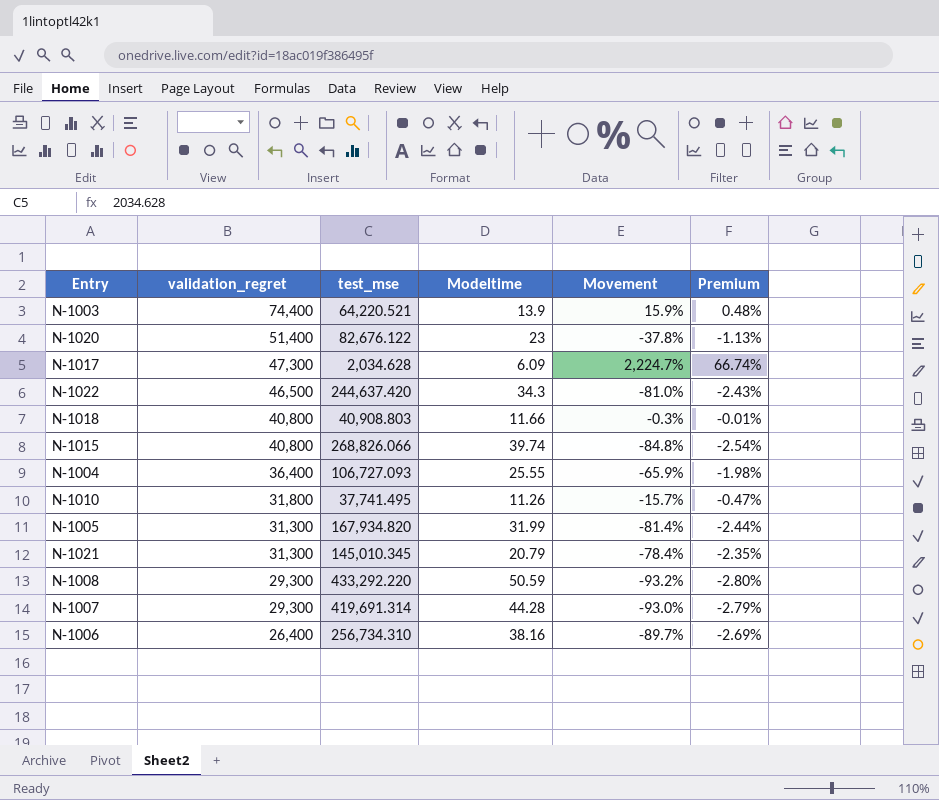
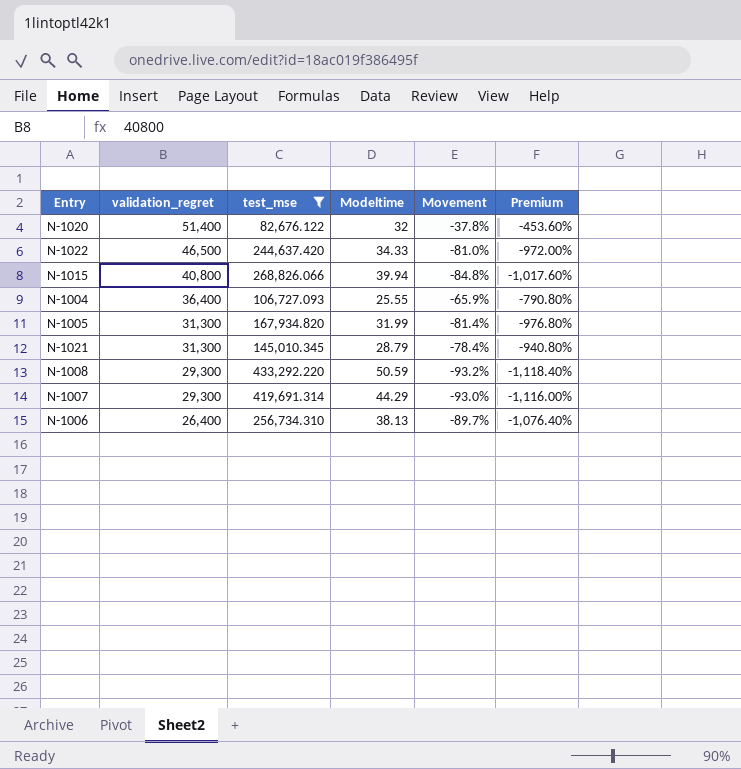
filter: none -> test_mse >= 82,676.122
column Premium | formula: [Movement] * 0.03 -> [Movement] * 12
N-1020 | Modeltime: 23 -> 32
N-1022 | Modeltime: 34.3 -> 34.33
N-1015 | Modeltime: 39.74 -> 39.94
N-1021 | Modeltime: 20.79 -> 28.79
N-1007 | Modeltime: 44.28 -> 44.29
N-1006 | Modeltime: 38.16 -> 38.13

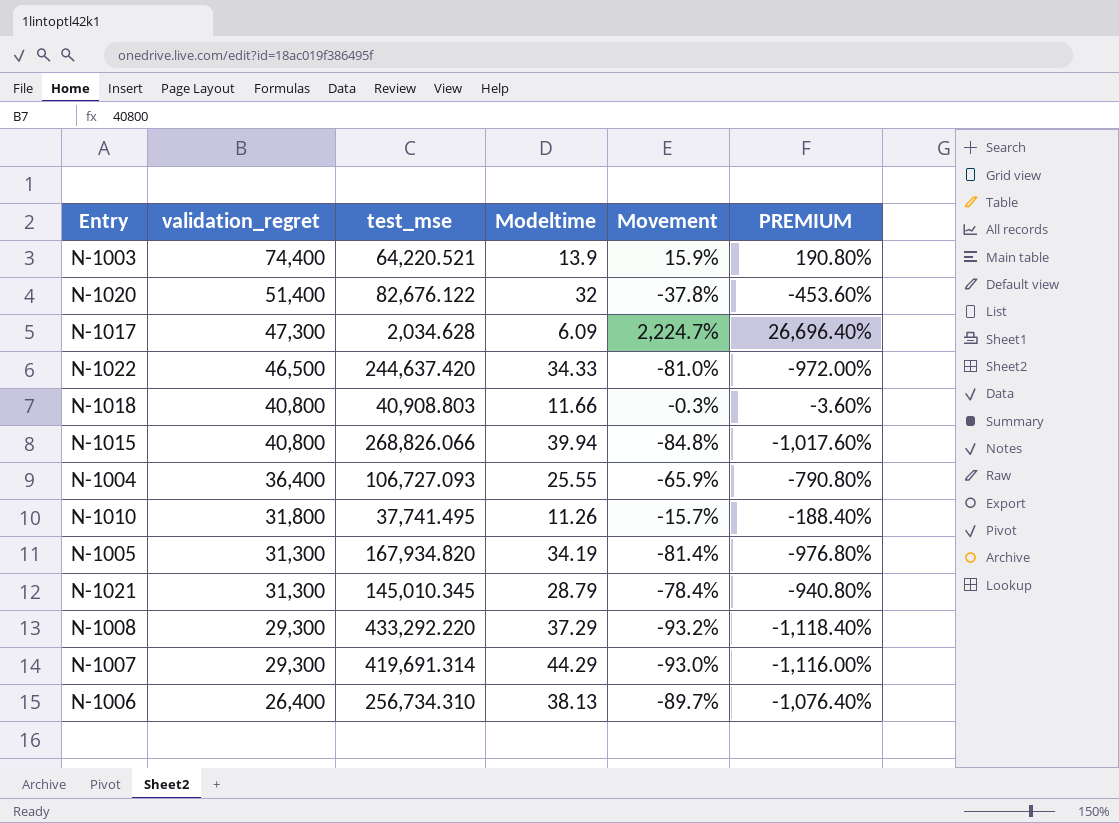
filter: test_mse >= 82,676.122 -> none
column name: Premium -> PREMIUM
N-1005 | Modeltime: 31.99 -> 34.19
N-1008 | Modeltime: 50.59 -> 37.29

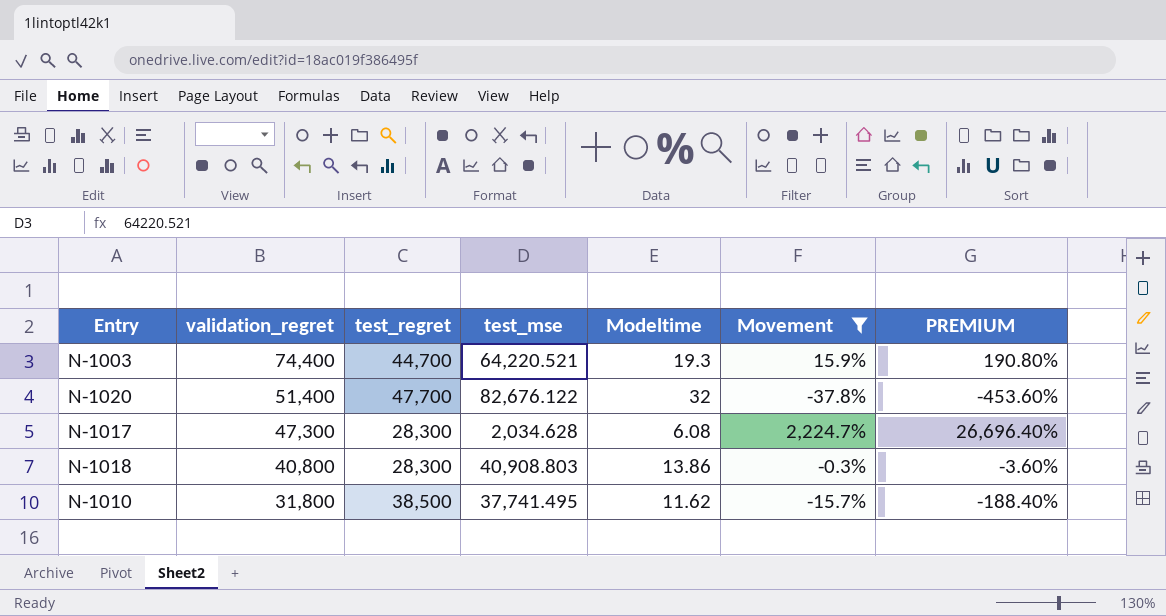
filter: none -> Movement >= -37.8%
column test_regret | position: none -> 3
N-1003 | Modeltime: 13.9 -> 19.3
N-1017 | Modeltime: 6.09 -> 6.08
N-1018 | Modeltime: 11.66 -> 13.86
N-1010 | Modeltime: 11.26 -> 11.62

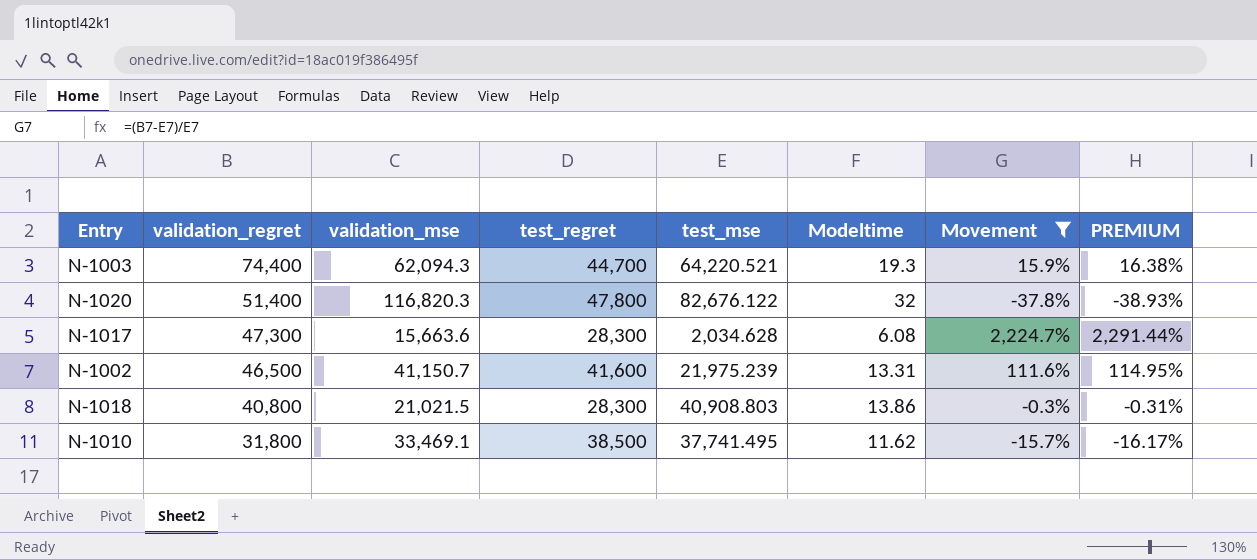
column validation_mse | position: none -> 3
column PREMIUM | formula: [Movement] * 12 -> [Movement] * 1.03
N-1020 | test_regret: 47,700 -> 47,800
row N-1002: none -> 46,500 | 41,150.7 | 41,600 | 21,975.239 | 13.31 | 111.6% | 114.95%

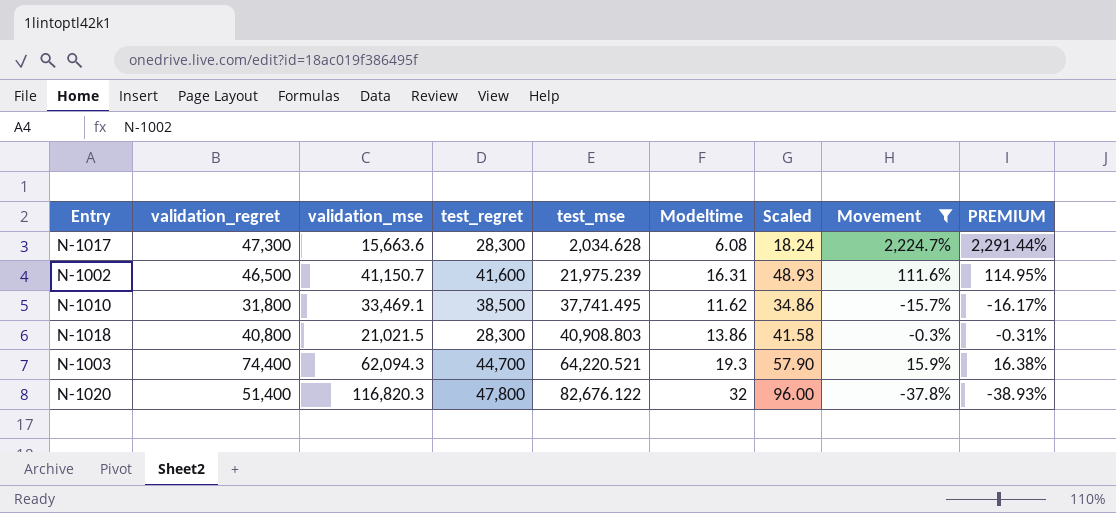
row order: validation_regret descending -> test_mse ascending
column Scaled | formula: none -> [Modeltime] * 3
N-1002 | Modeltime: 13.31 -> 16.31

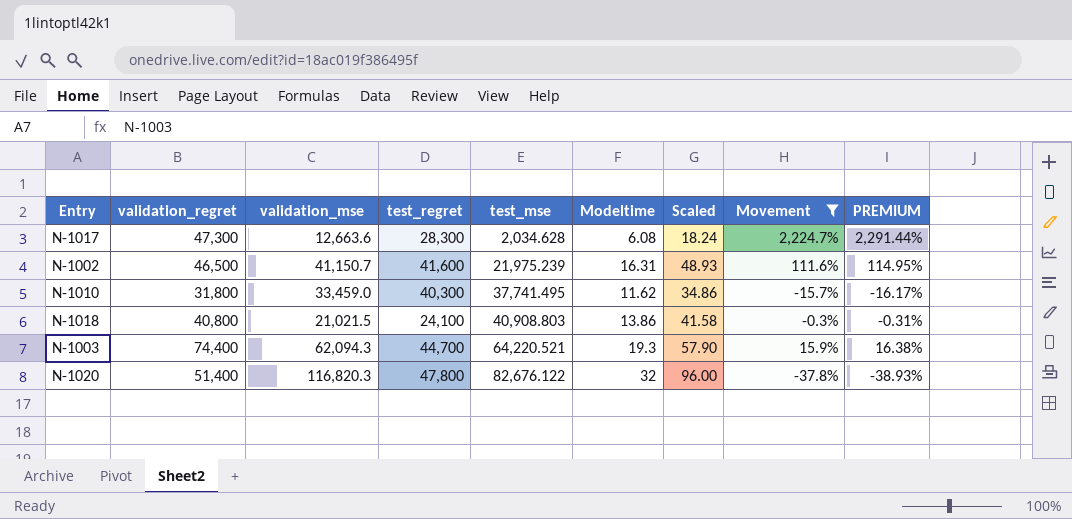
N-1017 | validation_mse: 15,663.6 -> 12,663.6
N-1010 | validation_mse: 33,469.1 -> 33,459.0
N-1010 | test_regret: 38,500 -> 40,300
N-1018 | test_regret: 28,300 -> 24,100

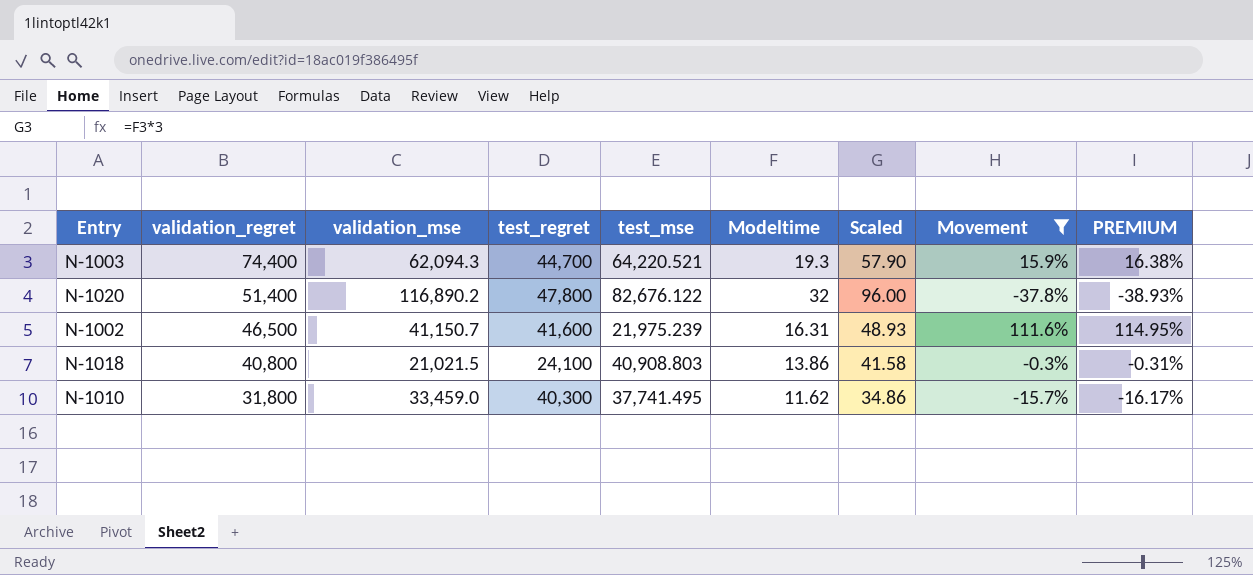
row order: test_mse ascending -> validation_regret descending
row N-1017: 47,300 | 12,663.6 | 28,300 | 2,034.628 | 6.08 | 18.24 | 2,224.7% | 2,291.44% -> none
N-1020 | validation_mse: 116,820.3 -> 116,890.2

